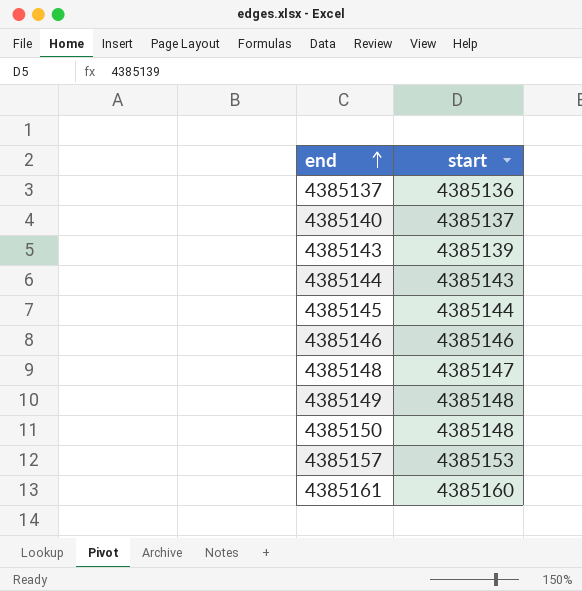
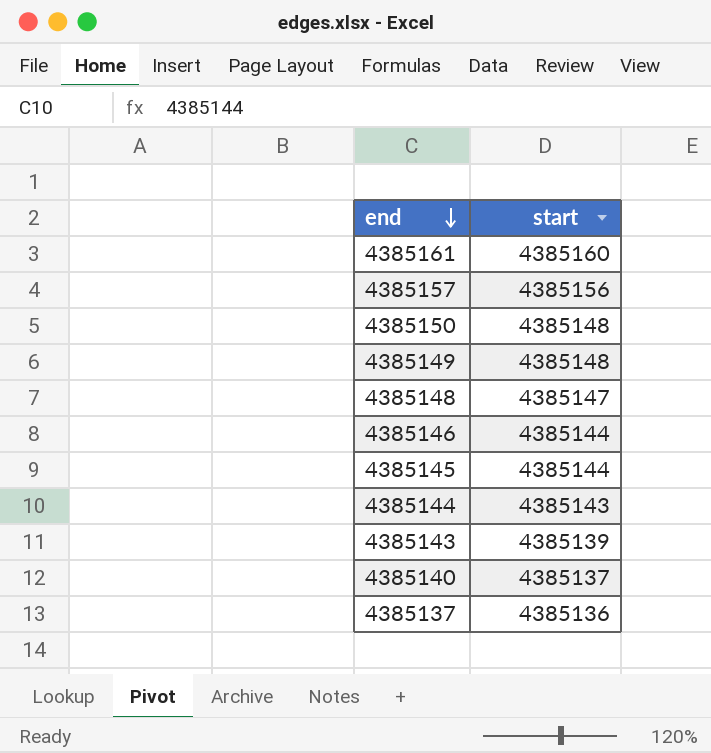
row order: end ascending -> end descending
4385157 | start: 4385153 -> 4385156
4385146 | start: 4385146 -> 4385144

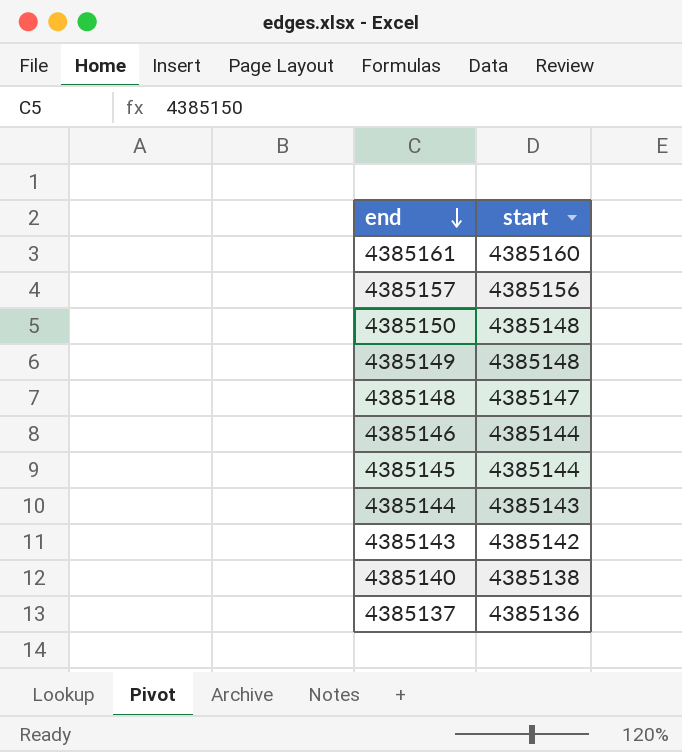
4385143 | start: 4385139 -> 4385142
4385140 | start: 4385137 -> 4385138

